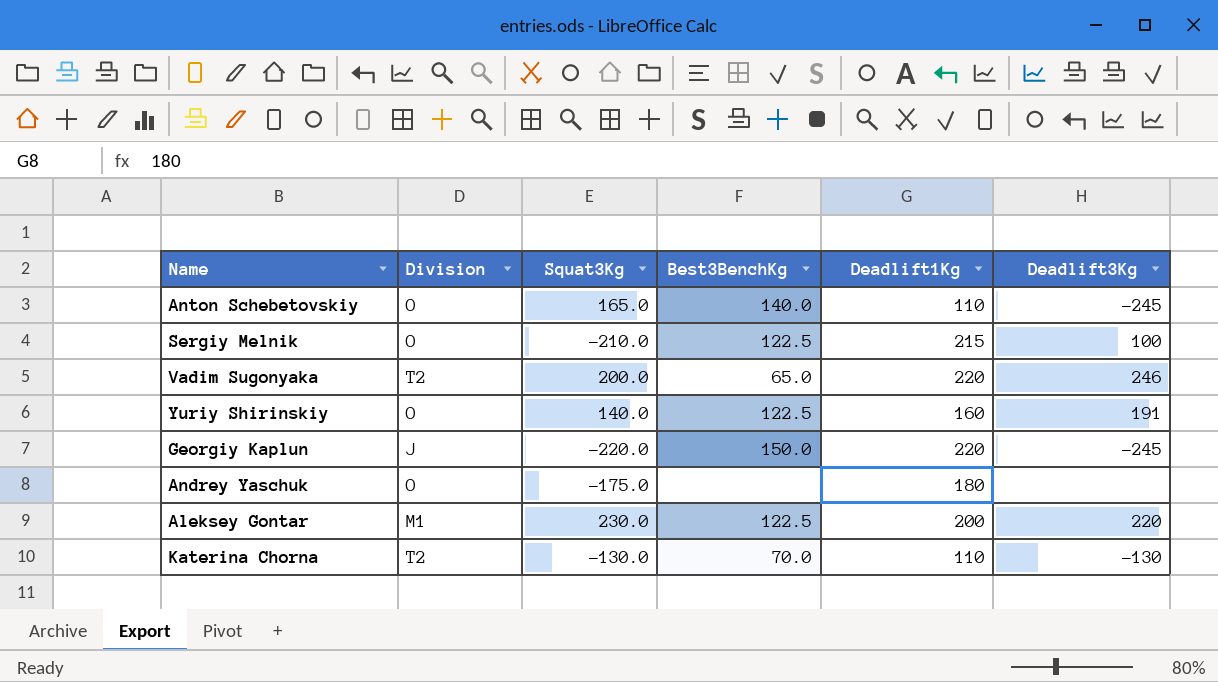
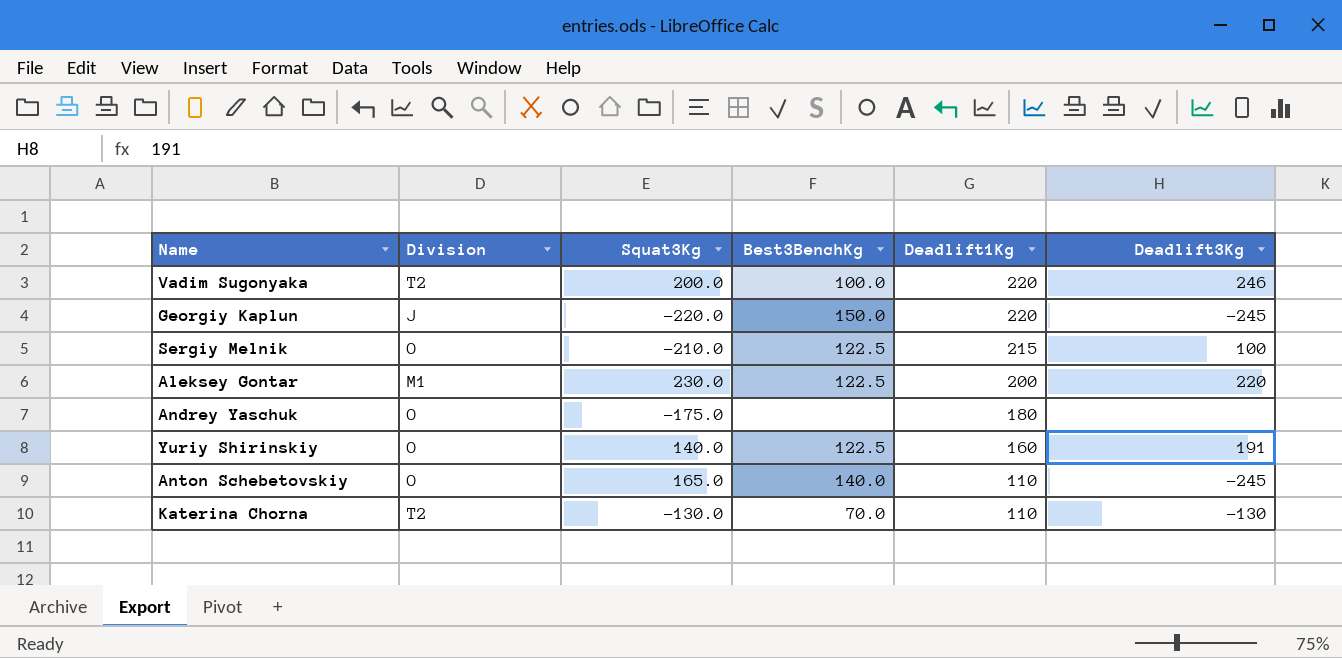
row order: none -> Deadlift1Kg descending
Vadim Sugonyaka | Best3BenchKg: 65.0 -> 100.0

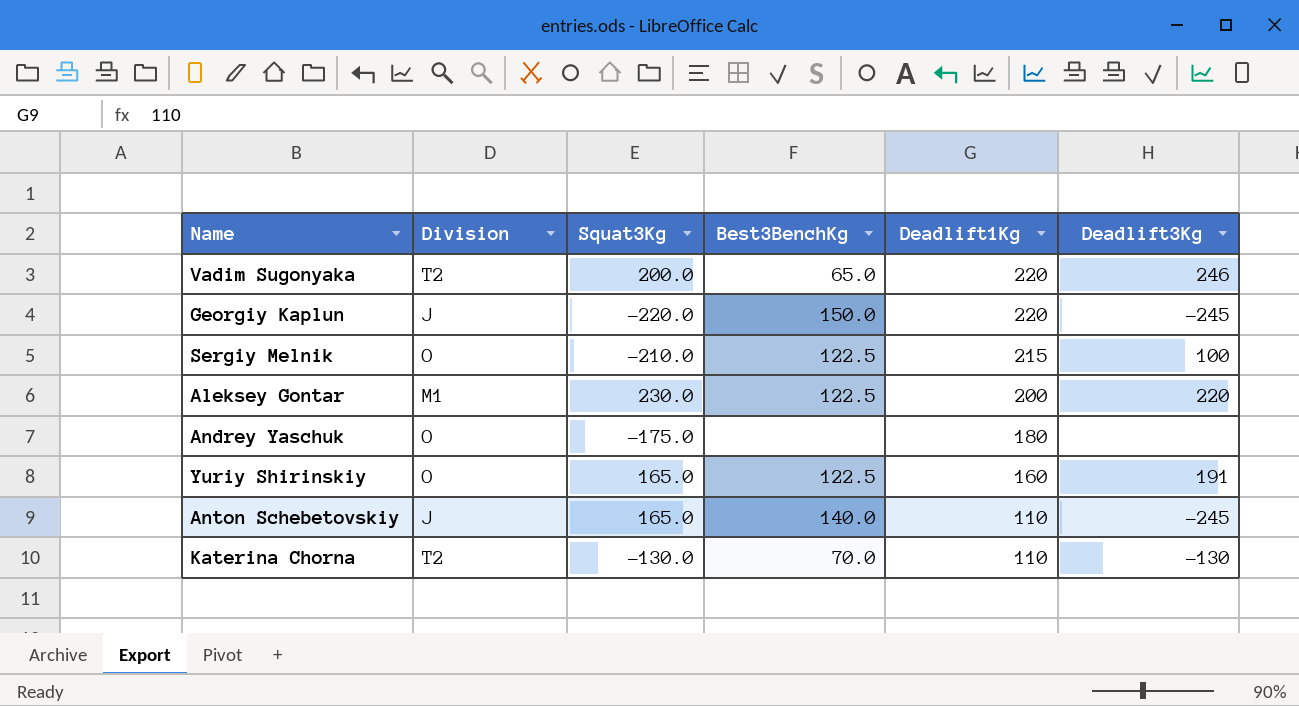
Vadim Sugonyaka | Best3BenchKg: 100.0 -> 65.0
Yuriy Shirinskiy | Squat3Kg: 140.0 -> 165.0
Anton Schebetovskiy | Division: O -> J

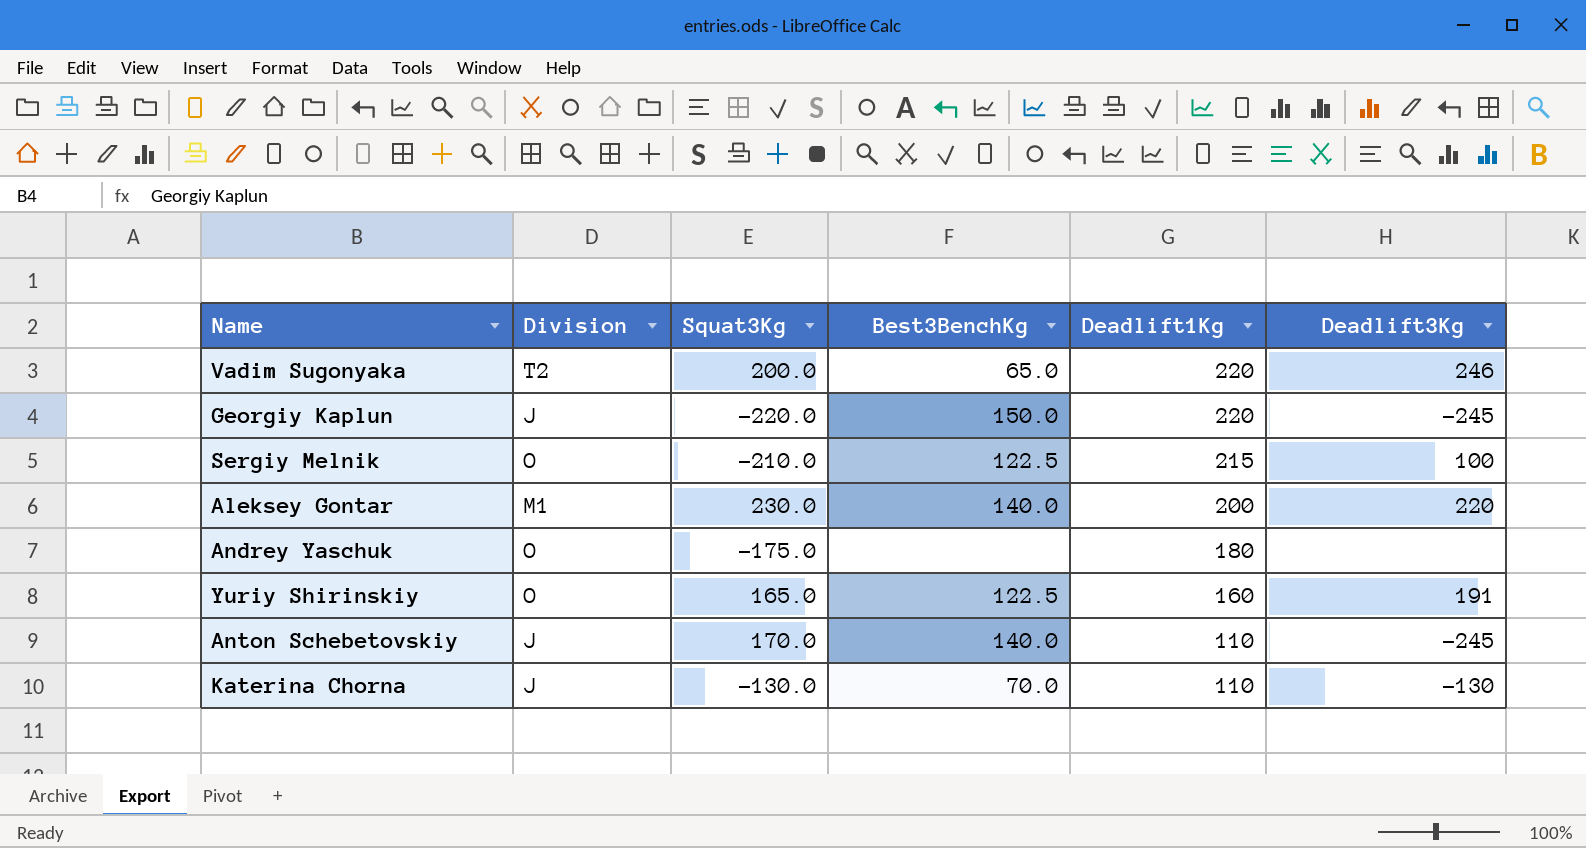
Aleksey Gontar | Best3BenchKg: 122.5 -> 140.0
Anton Schebetovskiy | Squat3Kg: 165.0 -> 170.0
Katerina Chorna | Division: T2 -> J

